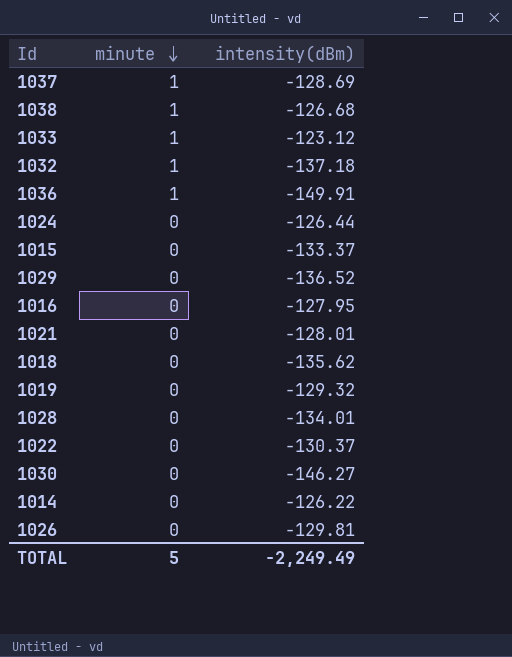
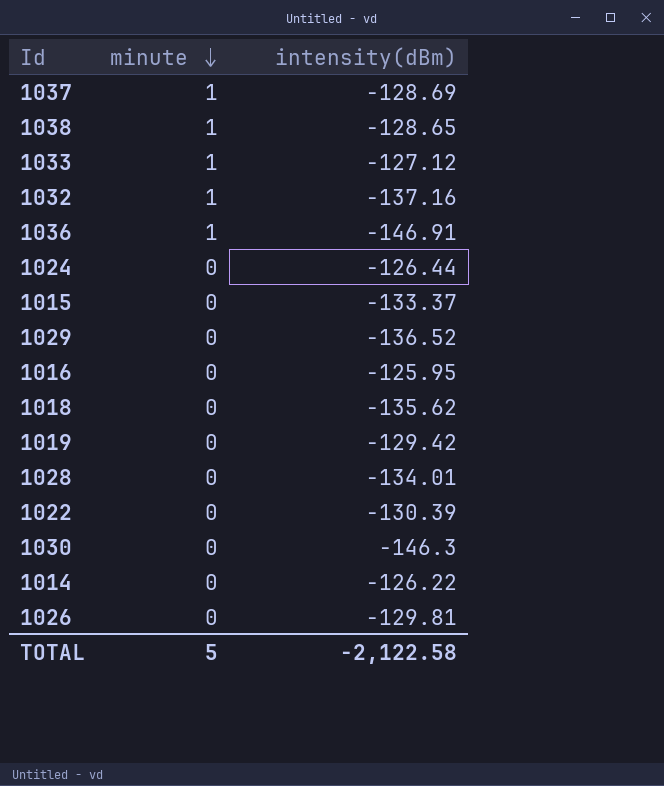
row 1021: 0 | -128.01 -> none
1038 | intensity(dBm): -126.68 -> -128.65
1033 | intensity(dBm): -123.12 -> -127.12
1032 | intensity(dBm): -137.18 -> -137.16
1036 | intensity(dBm): -149.91 -> -146.91
1016 | intensity(dBm): -127.95 -> -125.95
1019 | intensity(dBm): -129.32 -> -129.42
1022 | intensity(dBm): -130.37 -> -130.39
1030 | intensity(dBm): -146.27 -> -146.3
TOTAL | intensity(dBm): -2,249.49 -> -2,122.58

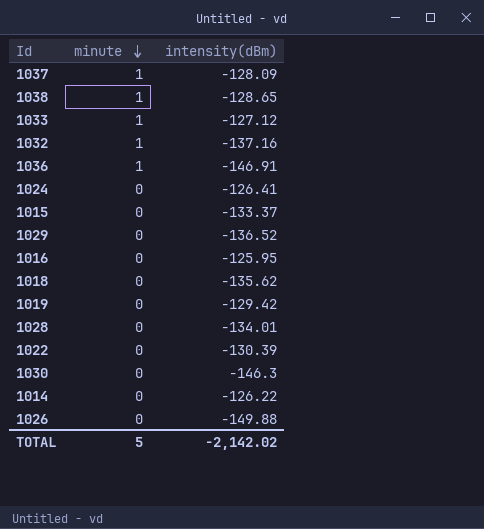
1037 | intensity(dBm): -128.69 -> -128.09
1024 | intensity(dBm): -126.44 -> -126.41
1026 | intensity(dBm): -129.81 -> -149.88
TOTAL | intensity(dBm): -2,122.58 -> -2,142.02

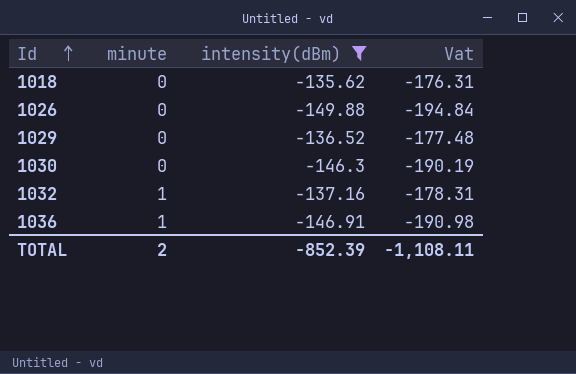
filter: none -> intensity(dBm) <= -135.62
row order: minute descending -> Id ascending
column Vat | formula: none -> [intensity(dBm)] * 1.3
TOTAL | minute: 5 -> 2
TOTAL | intensity(dBm): -2,142.02 -> -852.39

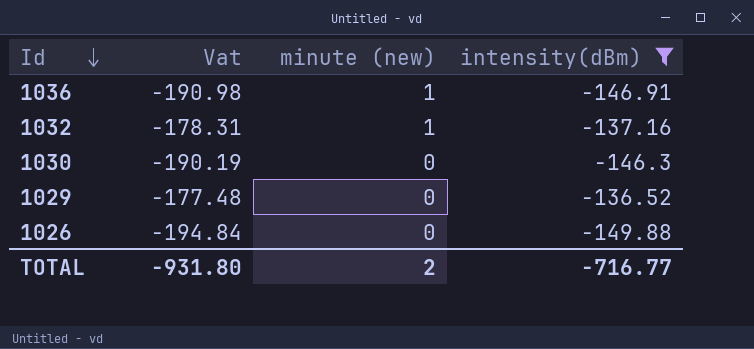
row order: Id ascending -> Id descending
column Vat | position: 4 -> 2
column name: minute -> minute (new)
row 1018: 0 | -135.62 | -176.31 -> none
TOTAL | Vat: -1,108.11 -> -931.80
TOTAL | intensity(dBm): -852.39 -> -716.77

